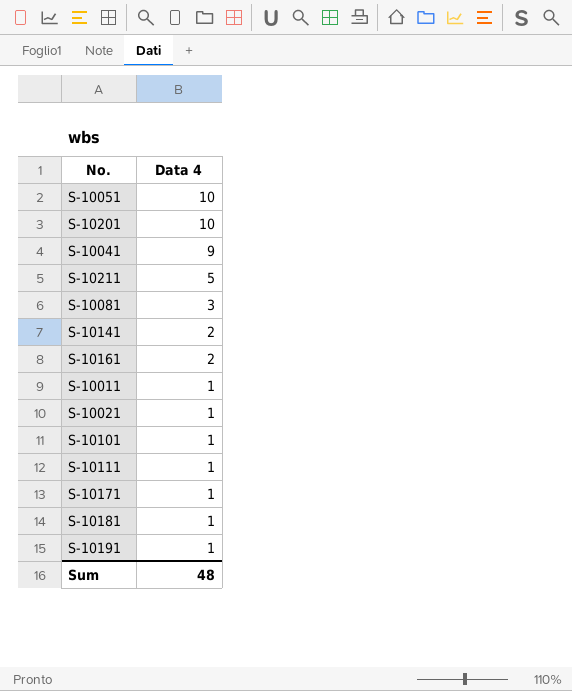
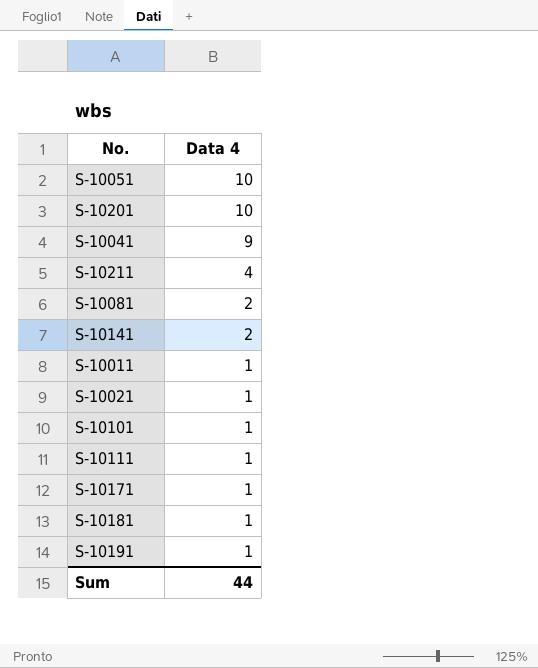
row S-10161: 2 -> none
S-10211 | Data 4: 5 -> 4
S-10081 | Data 4: 3 -> 2
Sum | Data 4: 48 -> 44

